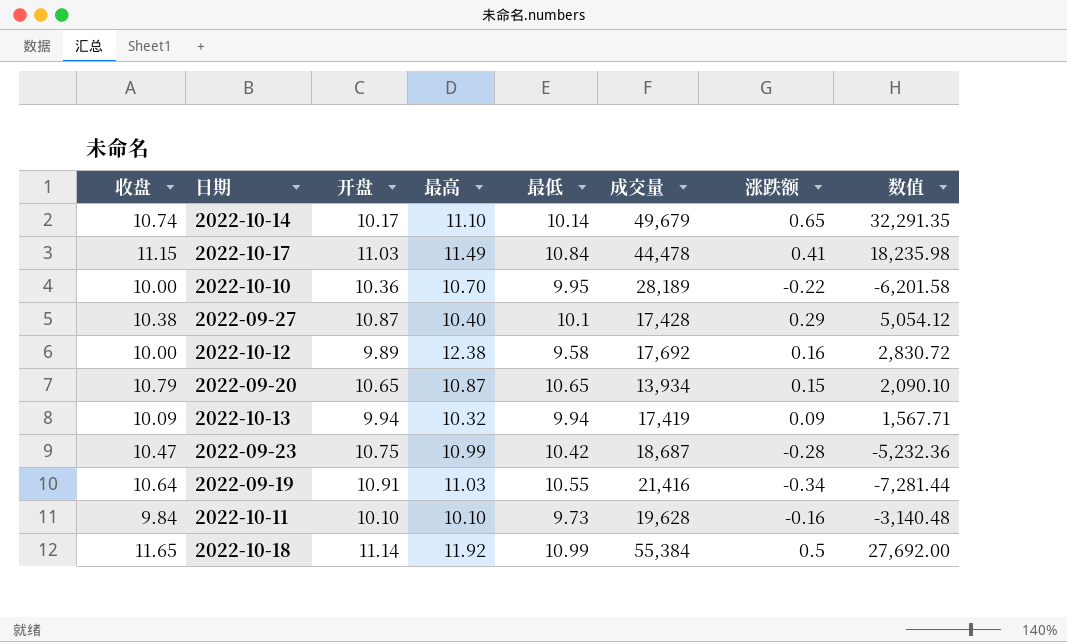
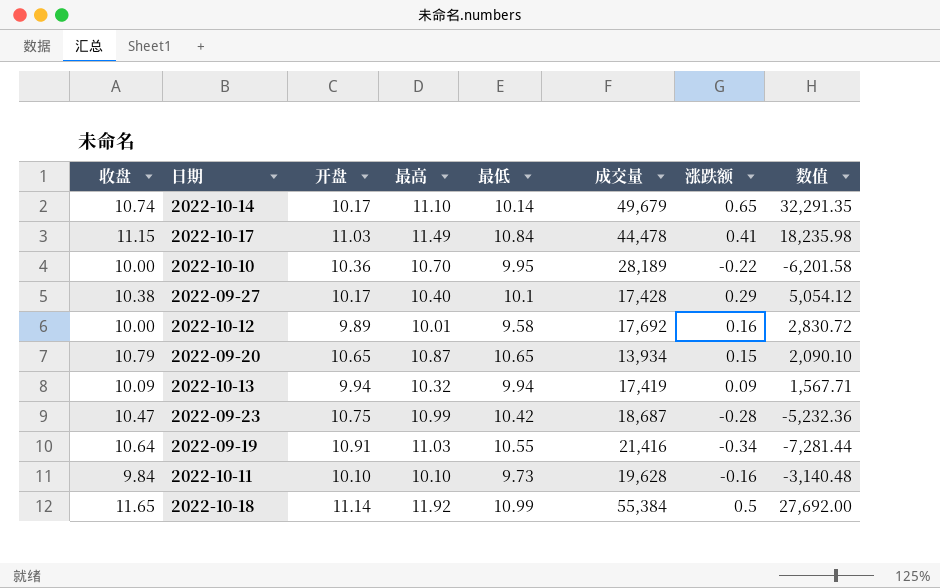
2022-09-27 | 开盘: 10.87 -> 10.17
2022-10-12 | 最高: 12.38 -> 10.01

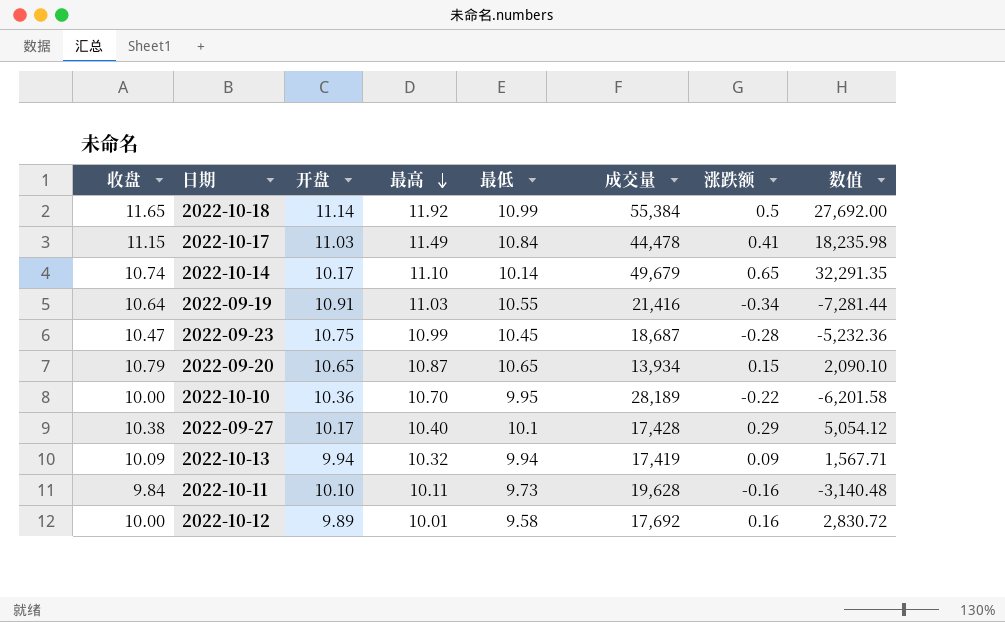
row order: none -> 最高 descending
2022-09-23 | 最低: 10.42 -> 10.45
2022-10-11 | 最高: 10.10 -> 10.11

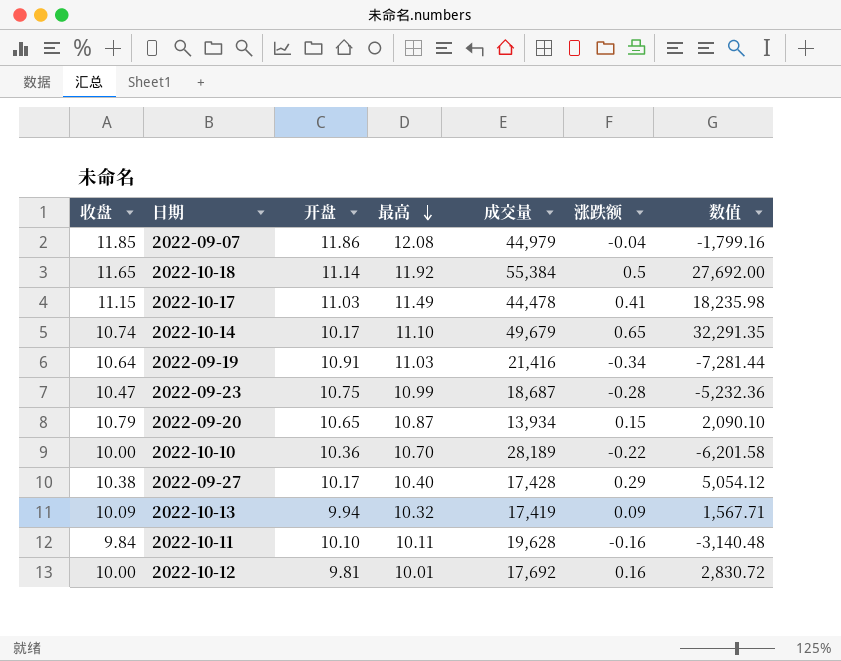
column 最低 | position: 5 -> none
row 2022-09-07: none -> 11.85 | 11.86 | 12.08 | 44,979 | -0.04 | -1,799.16
2022-10-12 | 开盘: 9.89 -> 9.81

